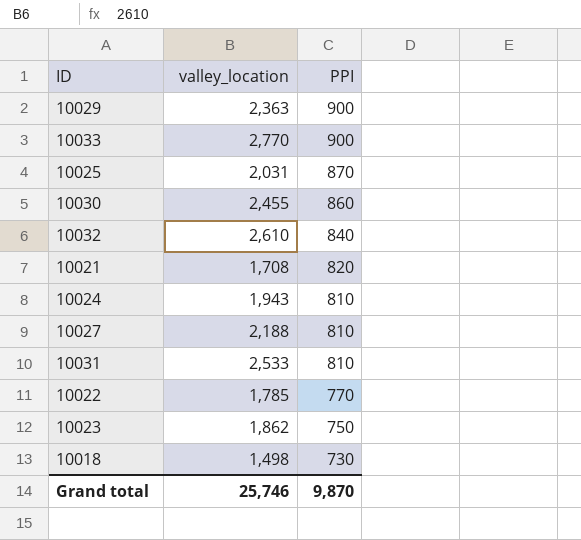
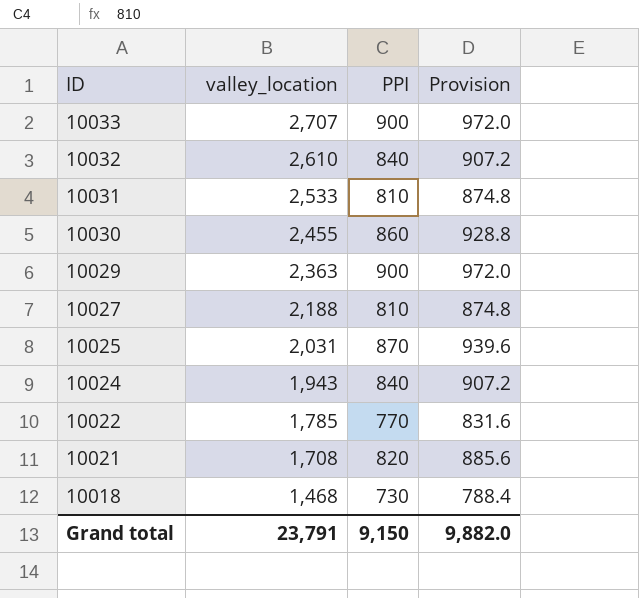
row order: PPI descending -> ID descending
column Provision | formula: none -> [PPI] * 1.08
row 10023: 1,862 | 750 -> none
10033 | valley_location: 2,770 -> 2,707
10024 | PPI: 810 -> 840
10018 | valley_location: 1,498 -> 1,468
Grand total | valley_location: 25,746 -> 23,791
Grand total | PPI: 9,870 -> 9,150

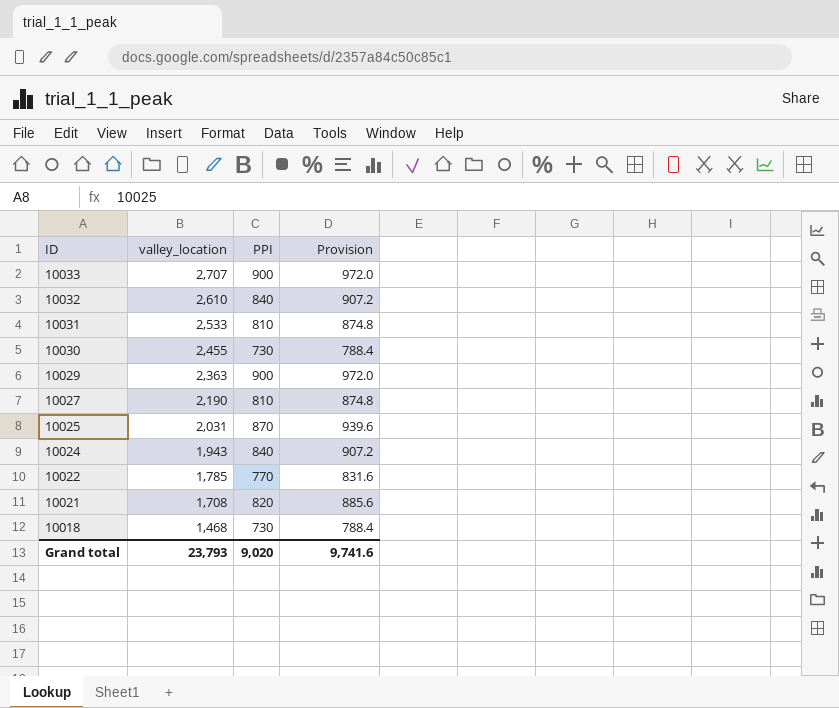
10030 | PPI: 860 -> 730
10030 | Provision: 928.8 -> 788.4
10027 | valley_location: 2,188 -> 2,190
Grand total | valley_location: 23,791 -> 23,793
Grand total | PPI: 9,150 -> 9,020
Grand total | Provision: 9,882.0 -> 9,741.6

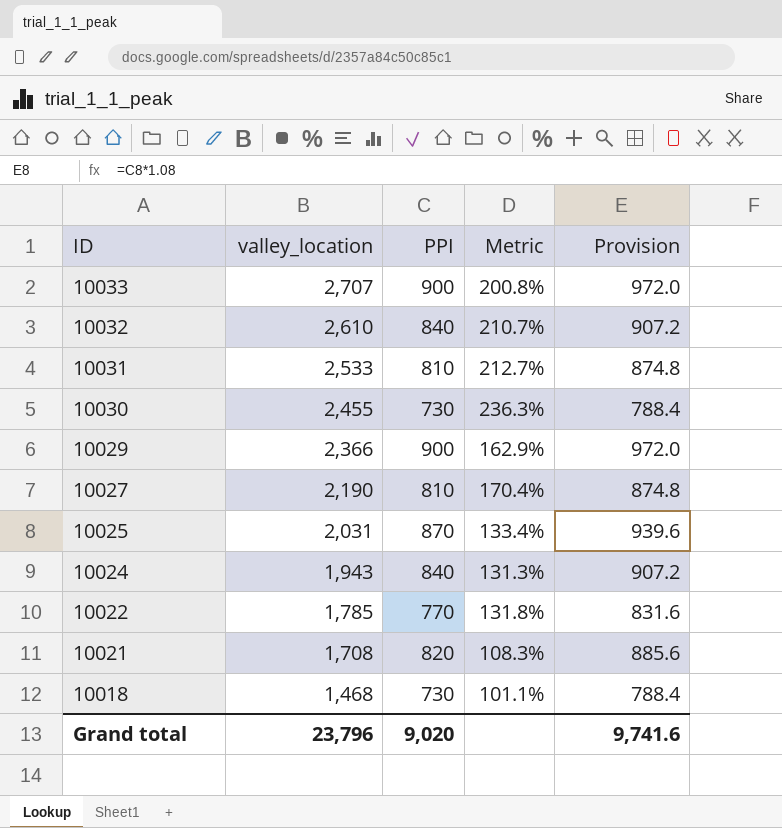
column Metric | formula: none -> ([valley_location] - [PPI]) / [PPI]
10029 | valley_location: 2,363 -> 2,366
Grand total | valley_location: 23,793 -> 23,796

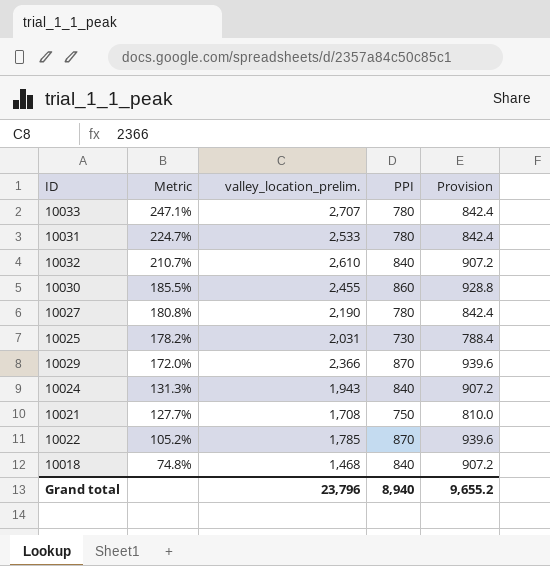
row order: ID descending -> Metric descending
column Metric | position: 4 -> 2
column name: valley_location -> valley_location_prelim.
10033 | Metric: 200.8% -> 247.1%
10033 | PPI: 900 -> 780
10033 | Provision: 972.0 -> 842.4
10031 | Metric: 212.7% -> 224.7%
10031 | PPI: 810 -> 780
10031 | Provision: 874.8 -> 842.4
10030 | Metric: 236.3% -> 185.5%
10030 | PPI: 730 -> 860
10030 | Provision: 788.4 -> 928.8
10027 | Metric: 170.4% -> 180.8%
10027 | PPI: 810 -> 780
10027 | Provision: 874.8 -> 842.4
10025 | Metric: 133.4% -> 178.2%
10025 | PPI: 870 -> 730
10025 | Provision: 939.6 -> 788.4
10029 | Metric: 162.9% -> 172.0%
10029 | PPI: 900 -> 870
10029 | Provision: 972.0 -> 939.6
10021 | Metric: 108.3% -> 127.7%
10021 | PPI: 820 -> 750
10021 | Provision: 885.6 -> 810.0
10022 | Metric: 131.8% -> 105.2%
10022 | PPI: 770 -> 870
10022 | Provision: 831.6 -> 939.6
10018 | Metric: 101.1% -> 74.8%
10018 | PPI: 730 -> 840
10018 | Provision: 788.4 -> 907.2
Grand total | PPI: 9,020 -> 8,940
Grand total | Provision: 9,741.6 -> 9,655.2

